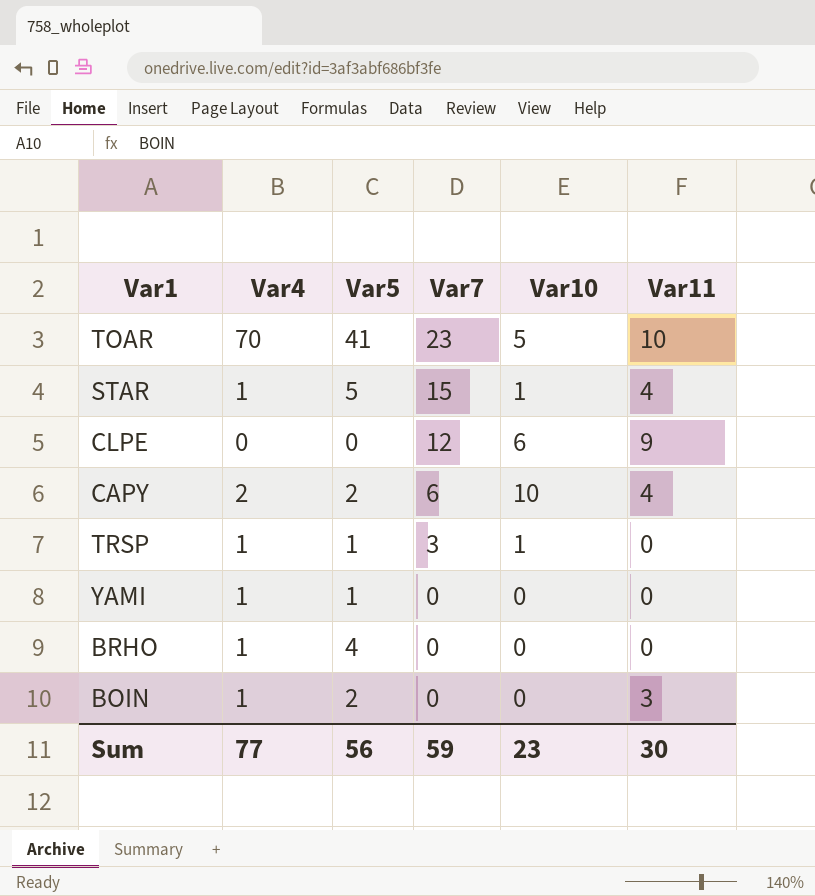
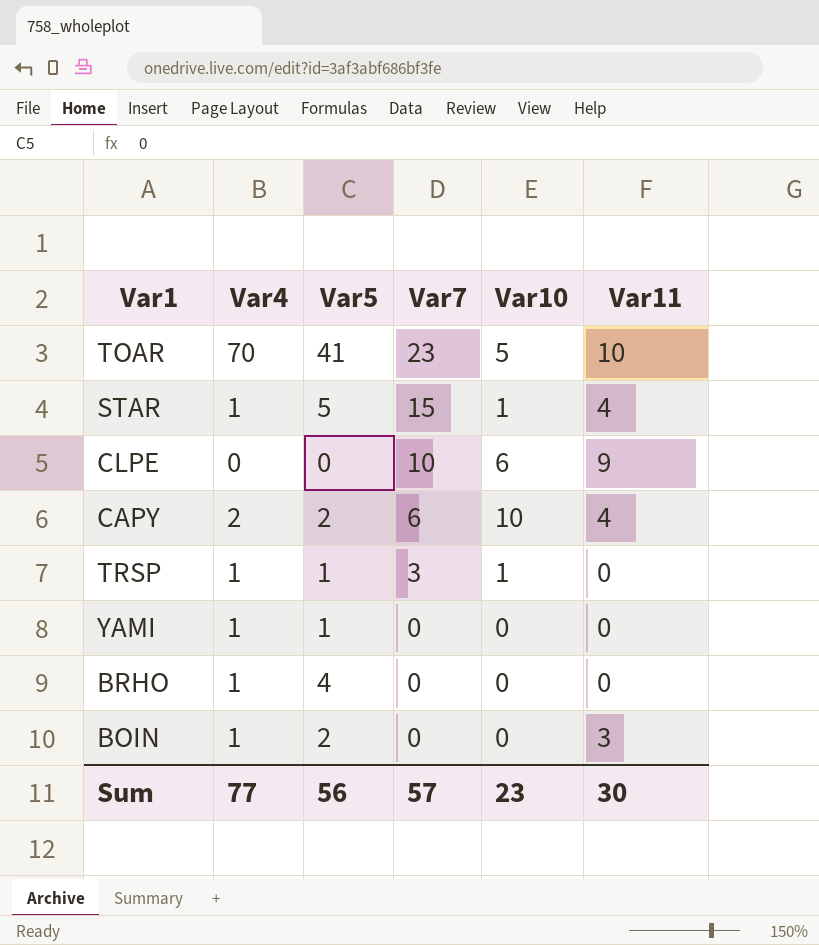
CLPE | Var7: 12 -> 10
Sum | Var7: 59 -> 57

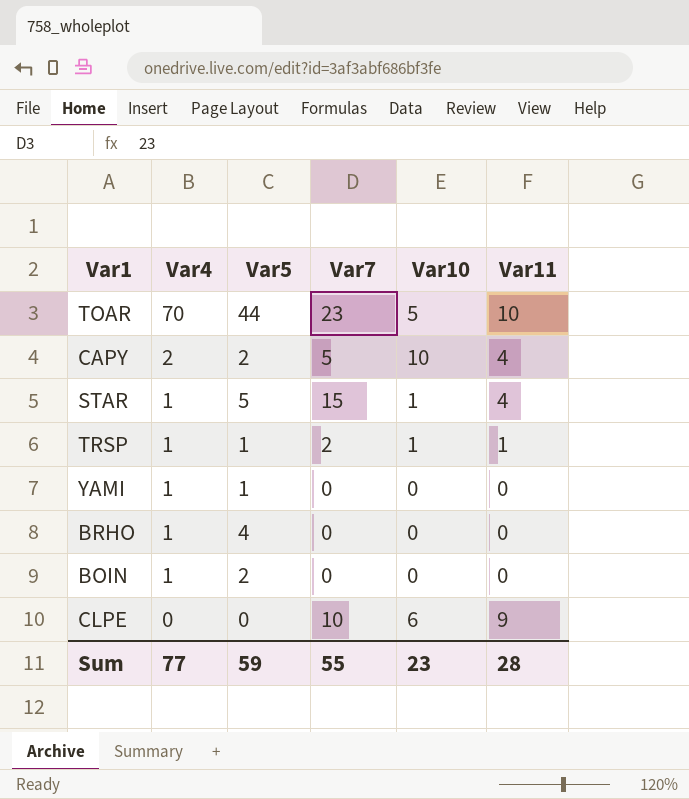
row order: Var7 descending -> Var4 descending
TOAR | Var5: 41 -> 44
CAPY | Var7: 6 -> 5
TRSP | Var7: 3 -> 2
TRSP | Var11: 0 -> 1
BOIN | Var11: 3 -> 0
Sum | Var5: 56 -> 59
Sum | Var7: 57 -> 55
Sum | Var11: 30 -> 28

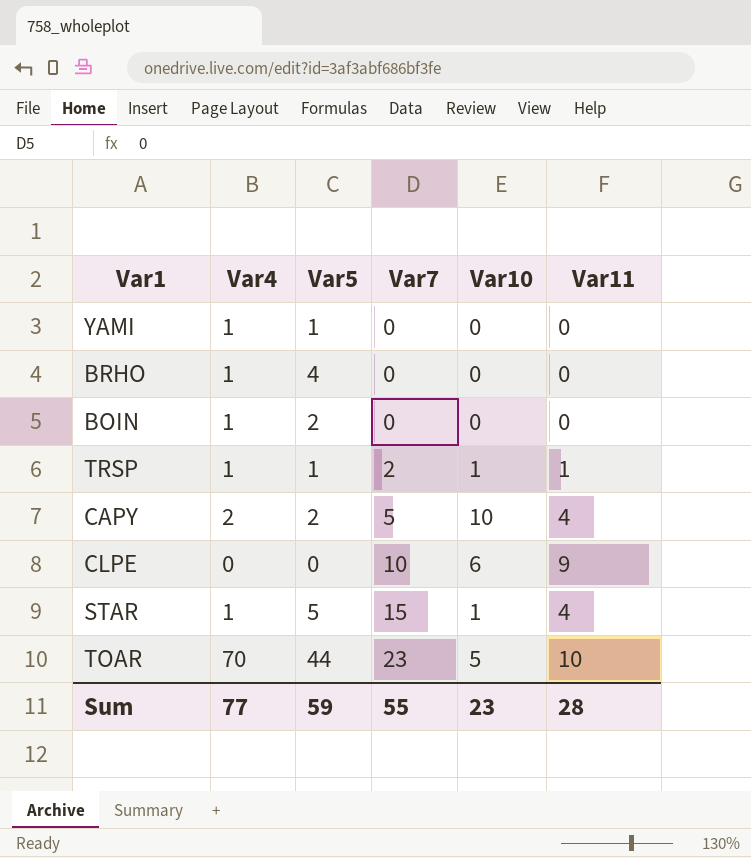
row order: Var4 descending -> Var7 ascending

